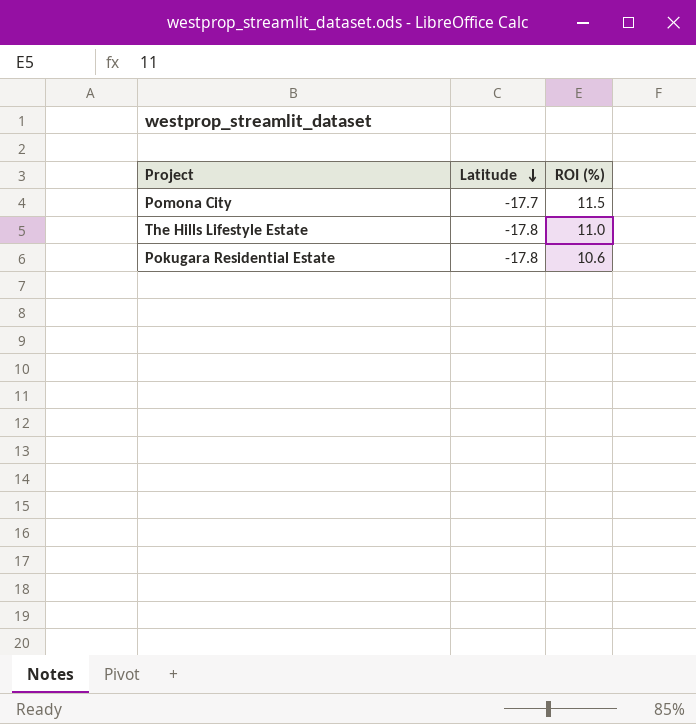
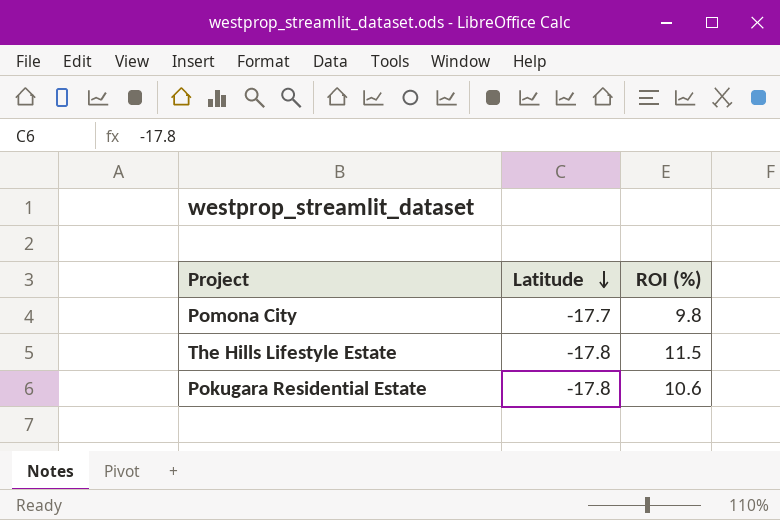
Pomona City | ROI (%): 11.5 -> 9.8
The Hills Lifestyle Estate | ROI (%): 11.0 -> 11.5

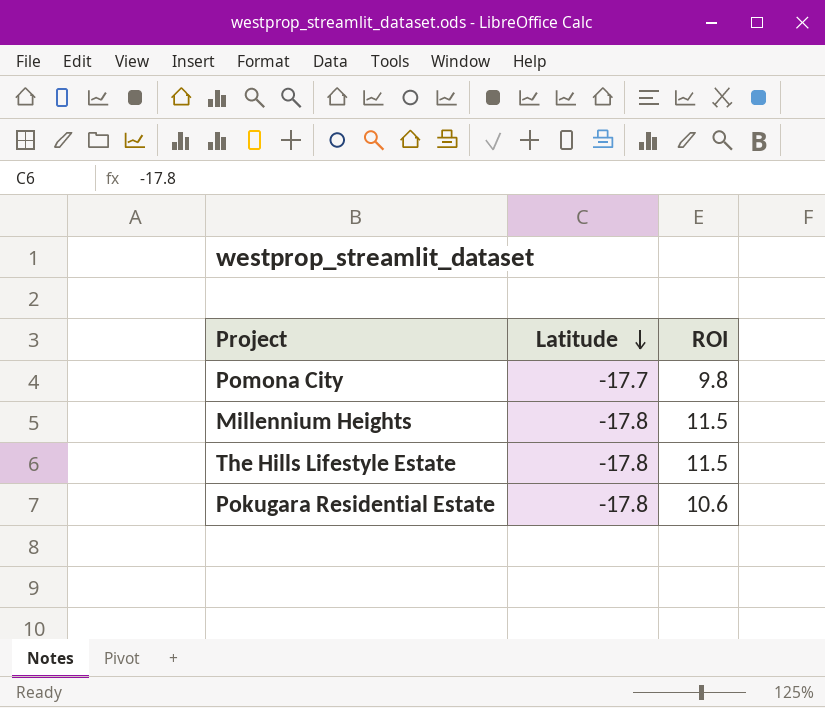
column name: ROI (%) -> ROI
row Millennium Heights: none -> -17.8 | 11.5

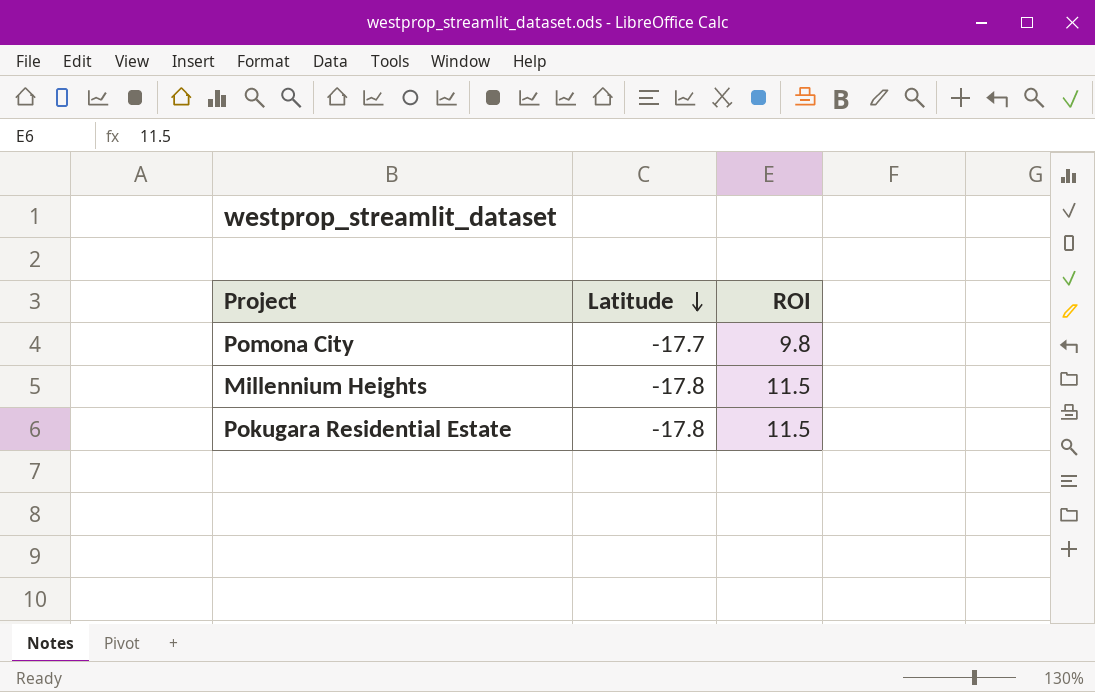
row The Hills Lifestyle Estate: -17.8 | 11.5 -> none
Pokugara Residential Estate | ROI: 10.6 -> 11.5

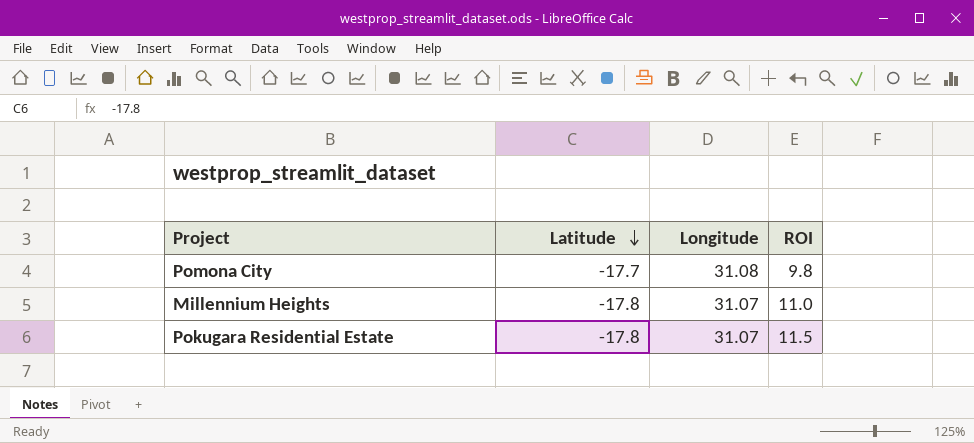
column Longitude | position: none -> 3
Millennium Heights | ROI: 11.5 -> 11.0

